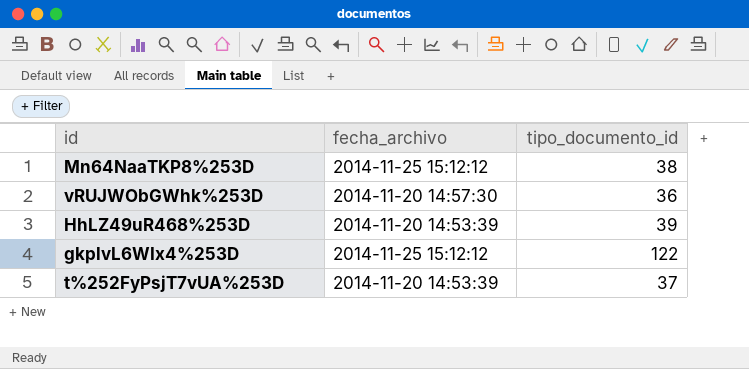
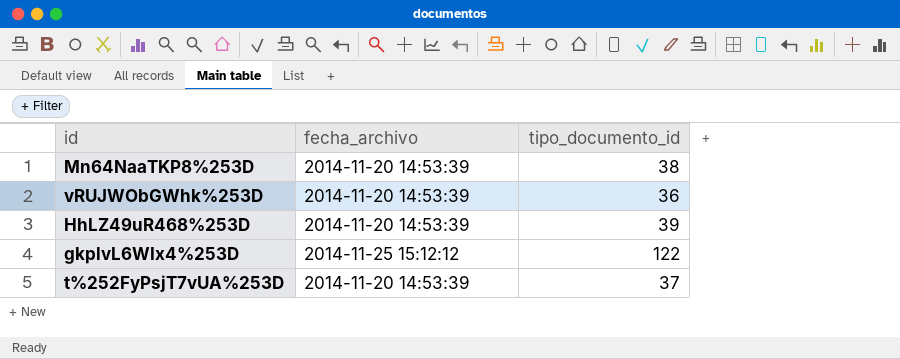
Mn64NaaTKP8%253D | fecha_archivo: 2014-11-25 15:12:12 -> 2014-11-20 14:53:39
vRUJWObGWhk%253D | fecha_archivo: 2014-11-20 14:57:30 -> 2014-11-20 14:53:39

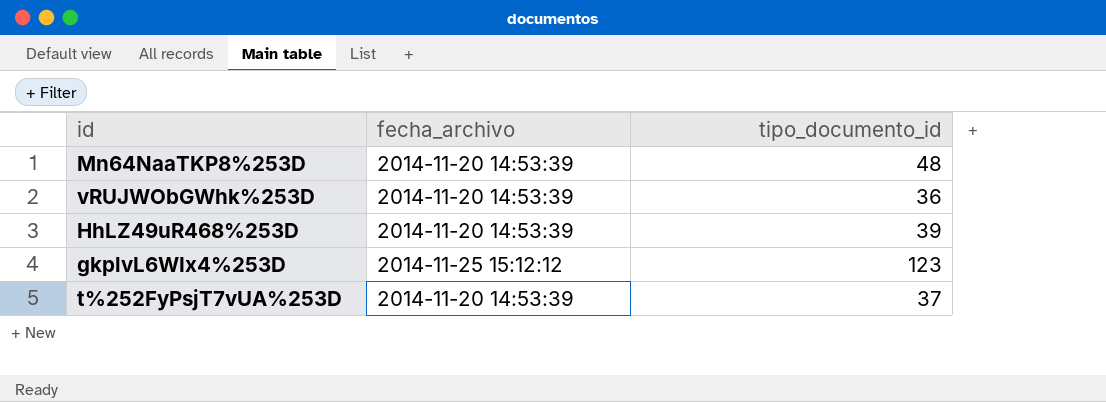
Mn64NaaTKP8%253D | tipo_documento_id: 38 -> 48
gkplvL6WIx4%253D | tipo_documento_id: 122 -> 123

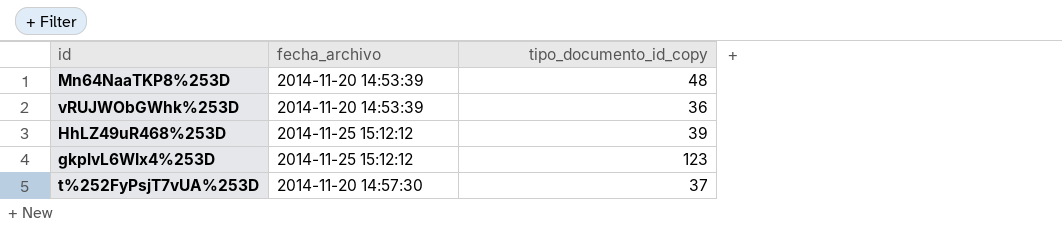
column name: tipo_documento_id -> tipo_documento_id_copy
HhLZ49uR468%253D | fecha_archivo: 2014-11-20 14:53:39 -> 2014-11-25 15:12:12
t%252FyPsjT7vUA%253D | fecha_archivo: 2014-11-20 14:53:39 -> 2014-11-20 14:57:30

